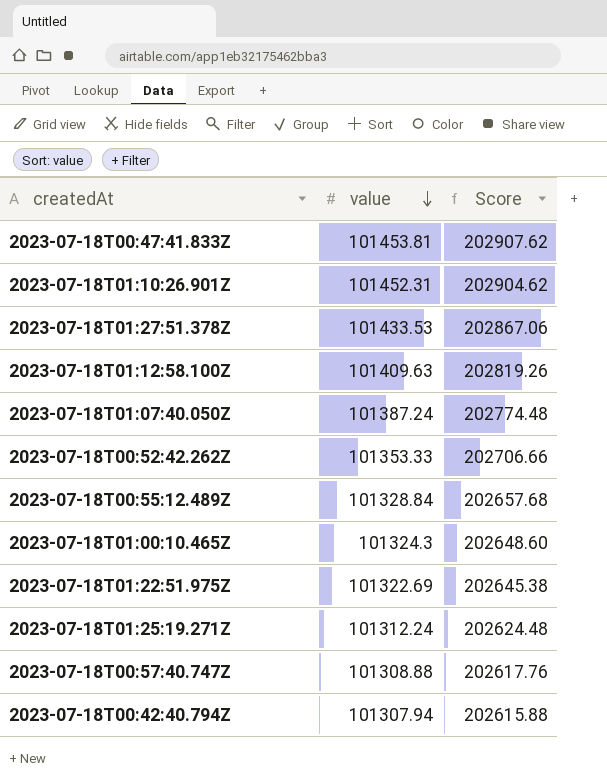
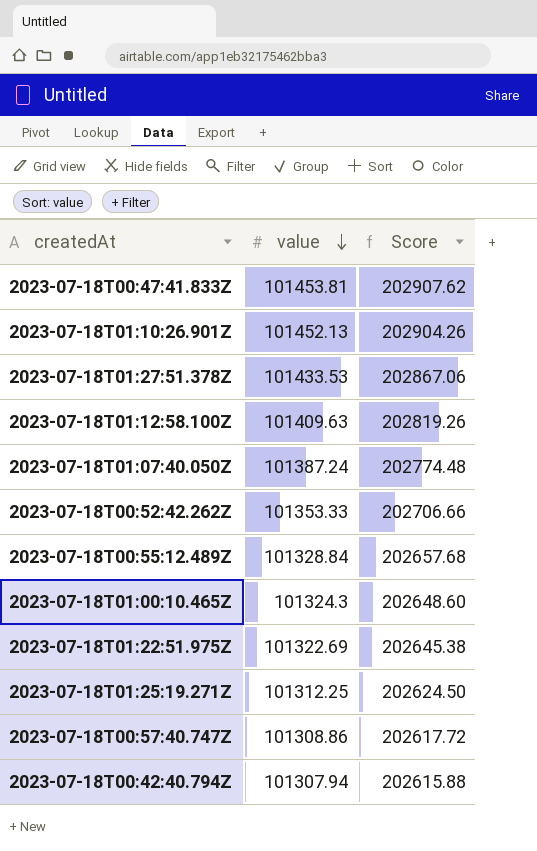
2023-07-18T01:10:26.901Z | value: 101452.31 -> 101452.13
2023-07-18T01:10:26.901Z | Score: 202904.62 -> 202904.26
2023-07-18T01:25:19.271Z | value: 101312.24 -> 101312.25
2023-07-18T01:25:19.271Z | Score: 202624.48 -> 202624.50
2023-07-18T00:57:40.747Z | value: 101308.88 -> 101308.86
2023-07-18T00:57:40.747Z | Score: 202617.76 -> 202617.72

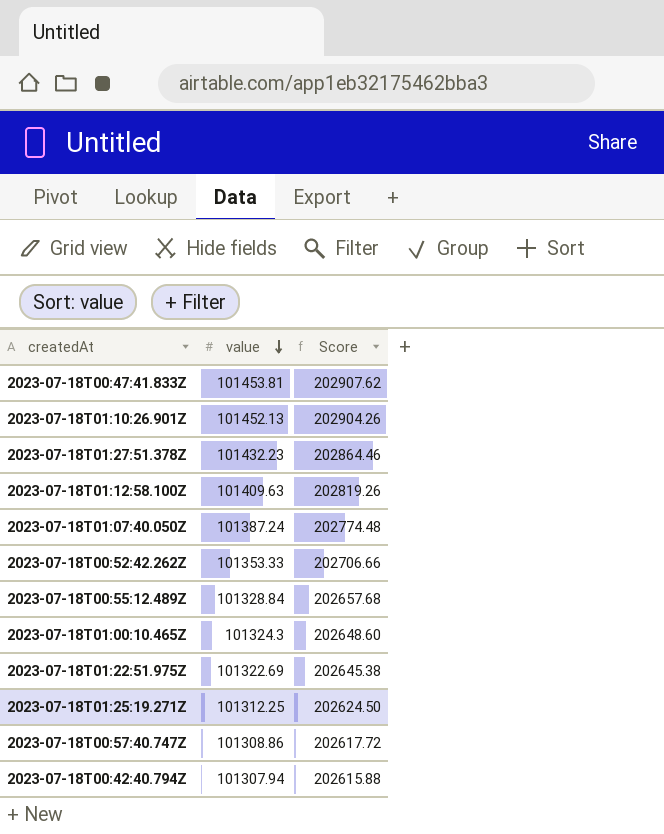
2023-07-18T01:27:51.378Z | value: 101433.53 -> 101432.23
2023-07-18T01:27:51.378Z | Score: 202867.06 -> 202864.46

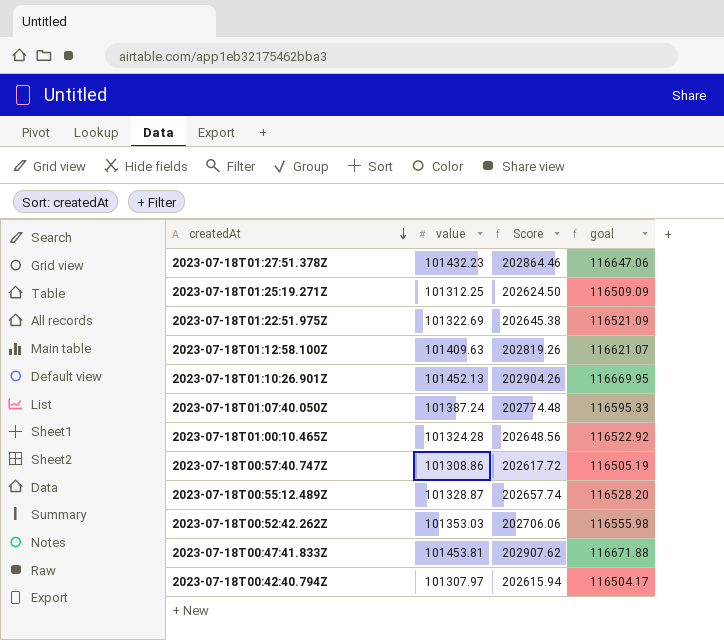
row order: value descending -> createdAt descending
column goal | formula: none -> [value] * 1.15
2023-07-18T01:00:10.465Z | value: 101324.3 -> 101324.28
2023-07-18T01:00:10.465Z | Score: 202648.60 -> 202648.56
2023-07-18T00:55:12.489Z | value: 101328.84 -> 101328.87
2023-07-18T00:55:12.489Z | Score: 202657.68 -> 202657.74
2023-07-18T00:52:42.262Z | value: 101353.33 -> 101353.03
2023-07-18T00:52:42.262Z | Score: 202706.66 -> 202706.06
2023-07-18T00:42:40.794Z | value: 101307.94 -> 101307.97
2023-07-18T00:42:40.794Z | Score: 202615.88 -> 202615.94

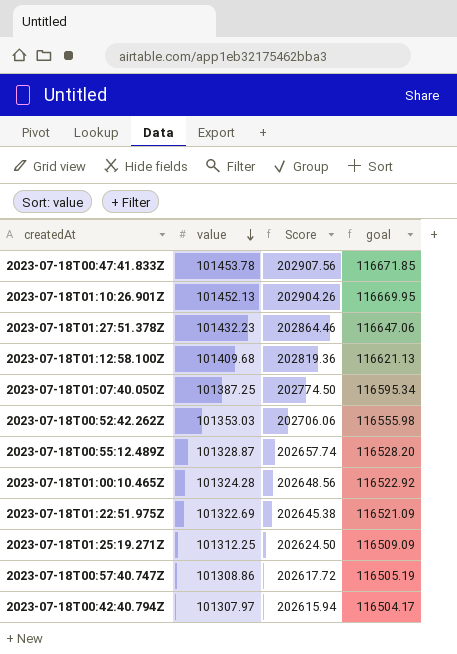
row order: createdAt descending -> value descending
2023-07-18T00:47:41.833Z | value: 101453.81 -> 101453.78
2023-07-18T00:47:41.833Z | Score: 202907.62 -> 202907.56
2023-07-18T00:47:41.833Z | goal: 116671.88 -> 116671.85
2023-07-18T01:12:58.100Z | value: 101409.63 -> 101409.68
2023-07-18T01:12:58.100Z | Score: 202819.26 -> 202819.36
2023-07-18T01:12:58.100Z | goal: 116621.07 -> 116621.13
2023-07-18T01:07:40.050Z | value: 101387.24 -> 101387.25
2023-07-18T01:07:40.050Z | Score: 202774.48 -> 202774.50
2023-07-18T01:07:40.050Z | goal: 116595.33 -> 116595.34

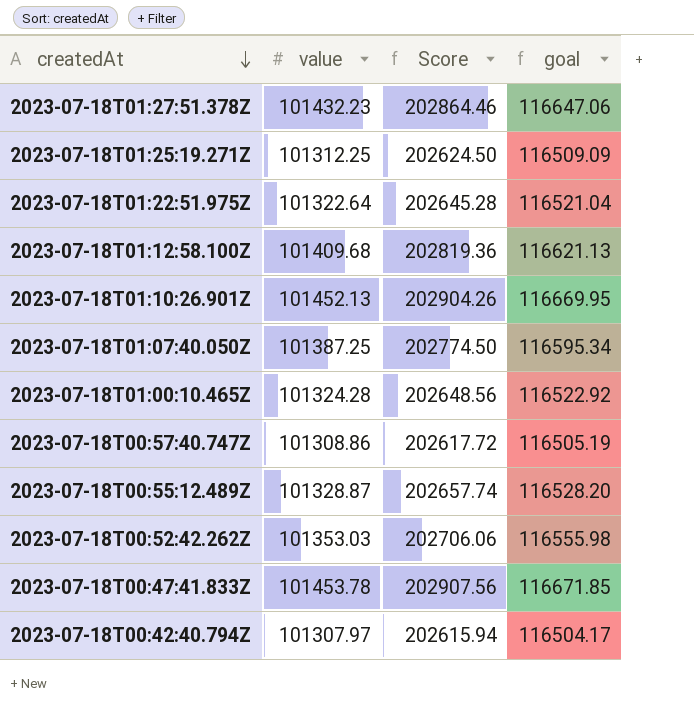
row order: value descending -> createdAt descending
2023-07-18T01:22:51.975Z | value: 101322.69 -> 101322.64
2023-07-18T01:22:51.975Z | Score: 202645.38 -> 202645.28
2023-07-18T01:22:51.975Z | goal: 116521.09 -> 116521.04

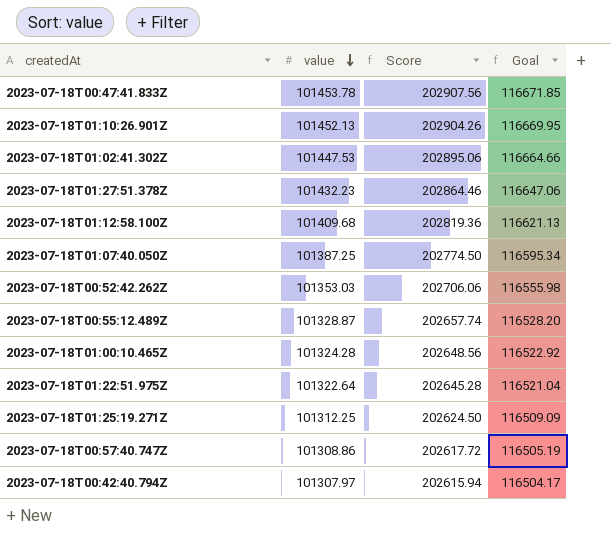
row order: createdAt descending -> value descending
column name: goal -> Goal
row 2023-07-18T01:02:41.302Z: none -> 101447.53 | 202895.06 | 116664.66

